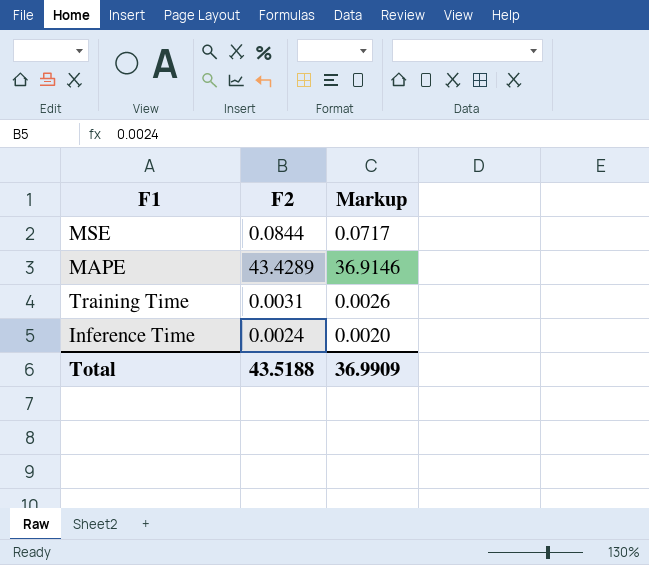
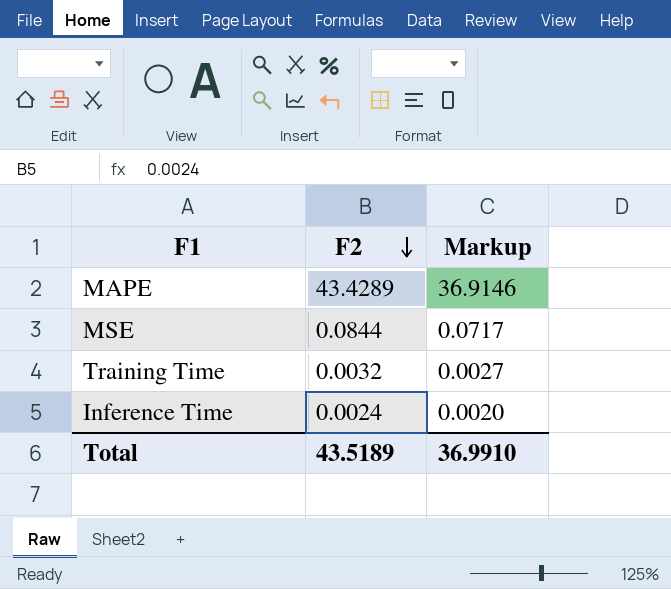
row order: none -> F2 descending
Training Time | F2: 0.0031 -> 0.0032
Training Time | Markup: 0.0026 -> 0.0027
Total | F2: 43.5188 -> 43.5189
Total | Markup: 36.9909 -> 36.9910

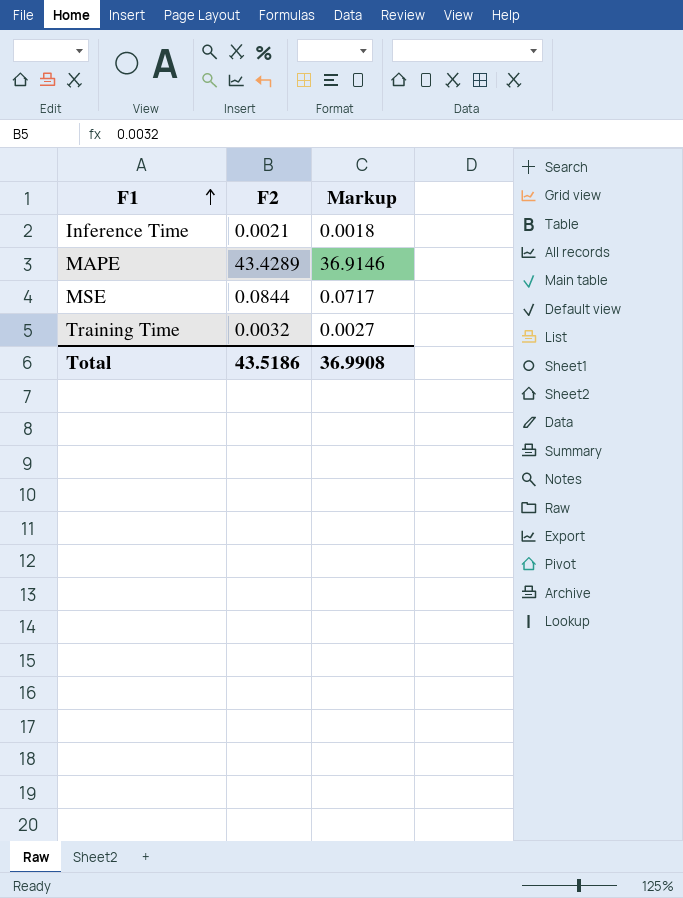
row order: F2 descending -> F1 ascending
Inference Time | F2: 0.0024 -> 0.0021
Inference Time | Markup: 0.0020 -> 0.0018
Total | F2: 43.5189 -> 43.5186
Total | Markup: 36.9910 -> 36.9908

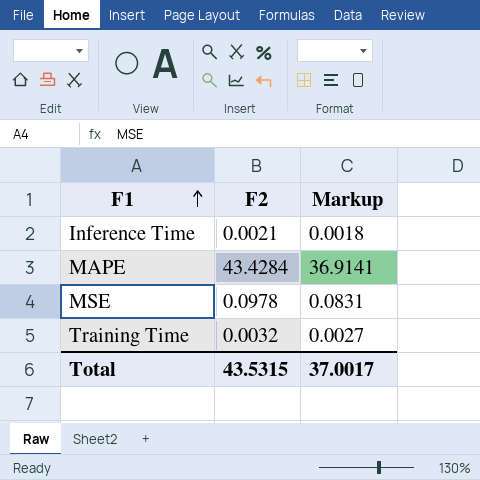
MAPE | F2: 43.4289 -> 43.4284
MAPE | Markup: 36.9146 -> 36.9141
MSE | F2: 0.0844 -> 0.0978
MSE | Markup: 0.0717 -> 0.0831
Total | F2: 43.5186 -> 43.5315
Total | Markup: 36.9908 -> 37.0017

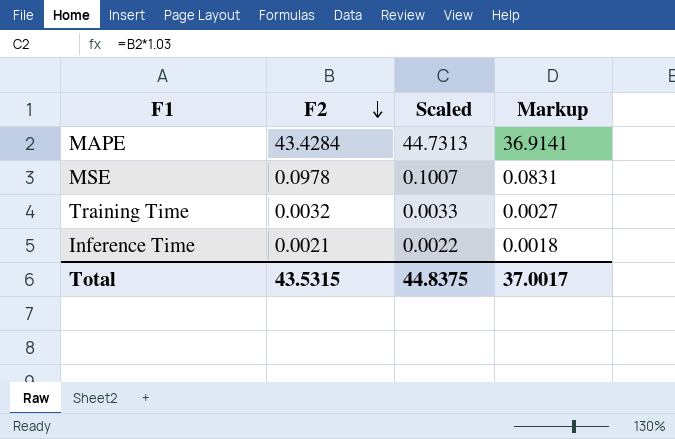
row order: F1 ascending -> F2 descending
column Scaled | formula: none -> [F2] * 1.03

